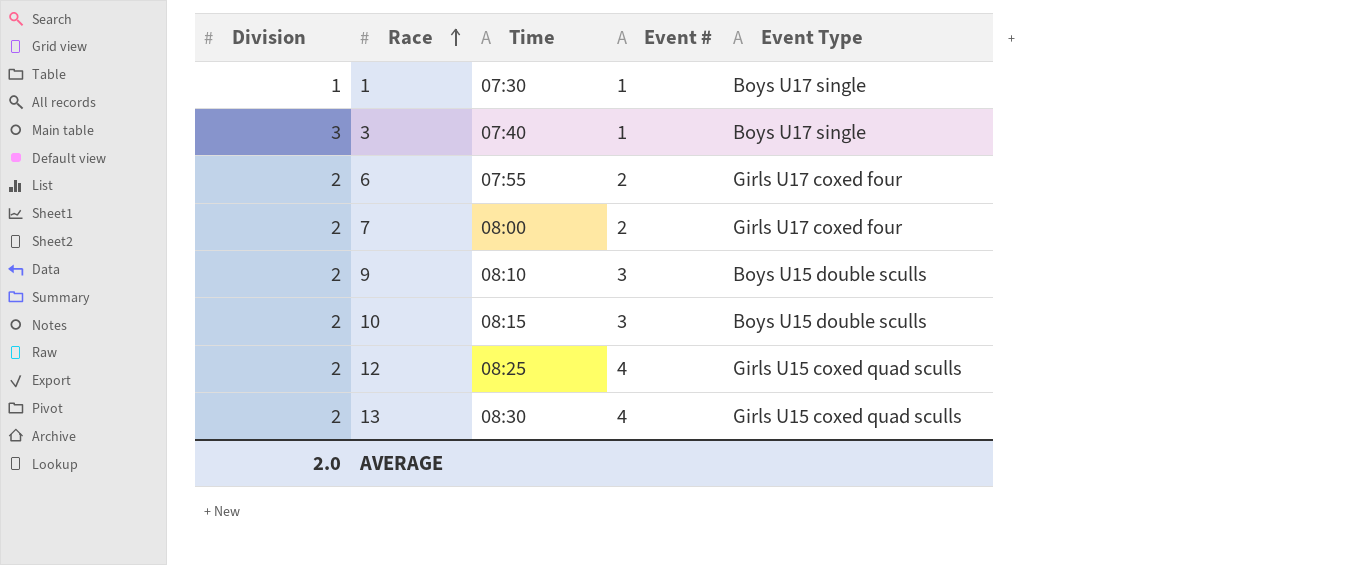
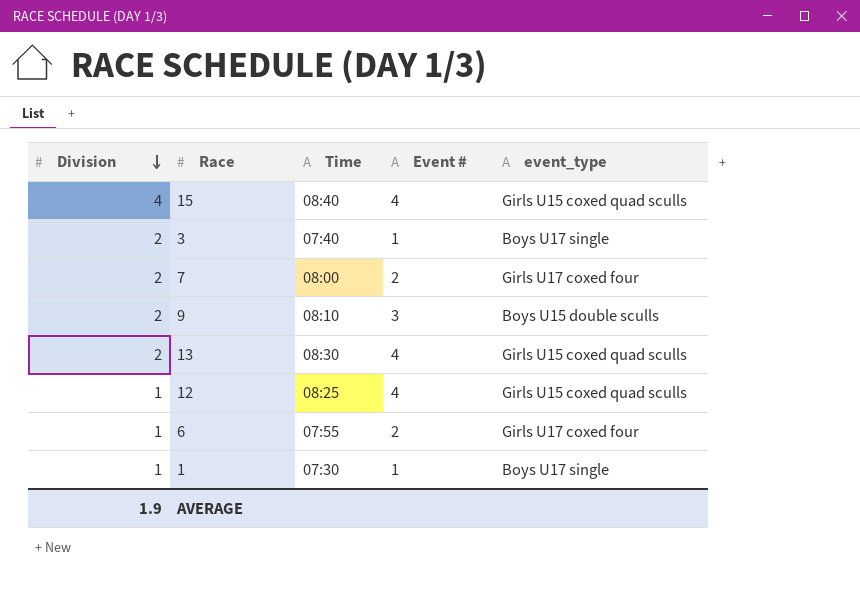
row order: Race ascending -> Division descending
column name: Event Type -> event_type
row 10: 2 | 08:15 | 3 | Boys U15 double sculls -> none
row 15: none -> 4 | 08:40 | 4 | Girls U15 coxed quad sculls
3 | Division: 3 -> 2
12 | Division: 2 -> 1
6 | Division: 2 -> 1
AVERAGE | Division: 2.0 -> 1.9

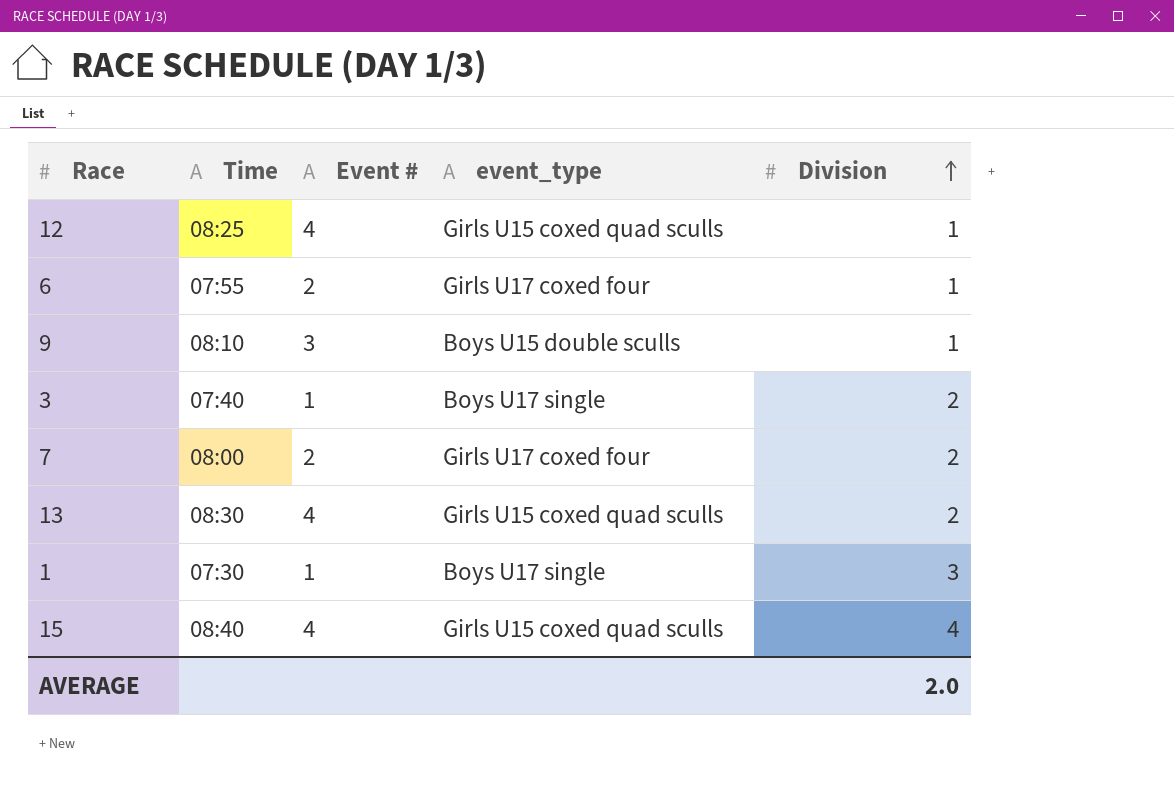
row order: Division descending -> Division ascending
column Division | position: 1 -> 5
9 | Division: 2 -> 1
1 | Division: 1 -> 3
AVERAGE | Division: 1.9 -> 2.0

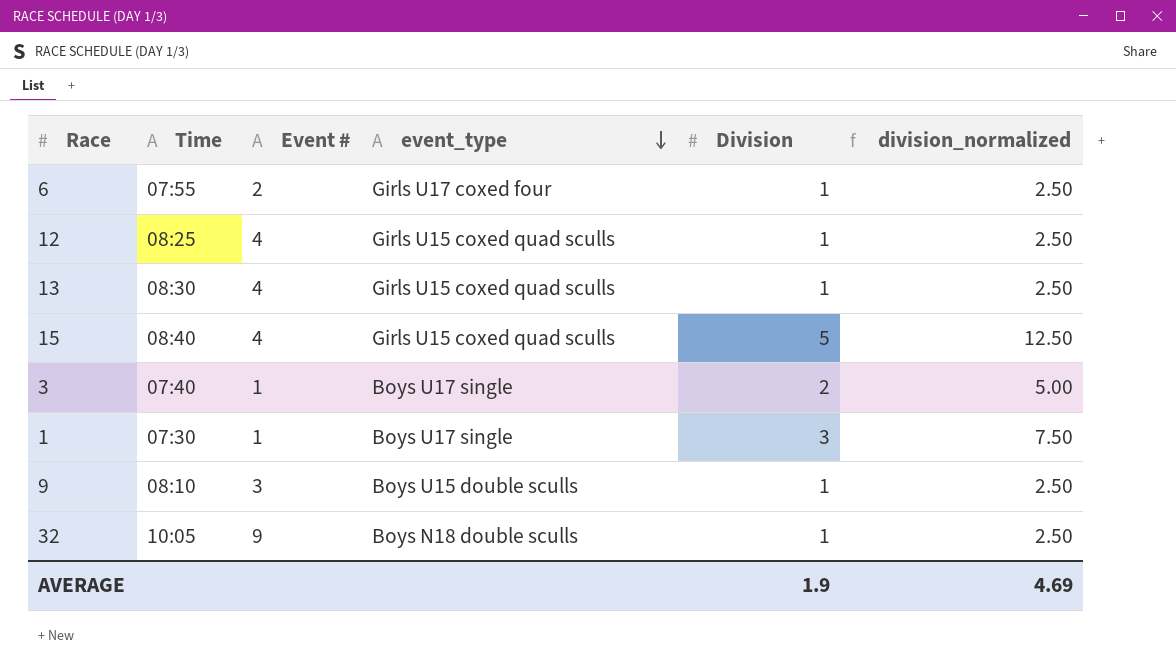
row order: Division ascending -> event_type descending
column division_normalized | formula: none -> [Division] * 2.5
row 7: 08:00 | 2 | Girls U17 coxed four | 2 -> none
13 | Division: 2 -> 1
15 | Division: 4 -> 5
row 32: none -> 10:05 | 9 | Boys N18 double sculls | 1 | 2.50
AVERAGE | Division: 2.0 -> 1.9

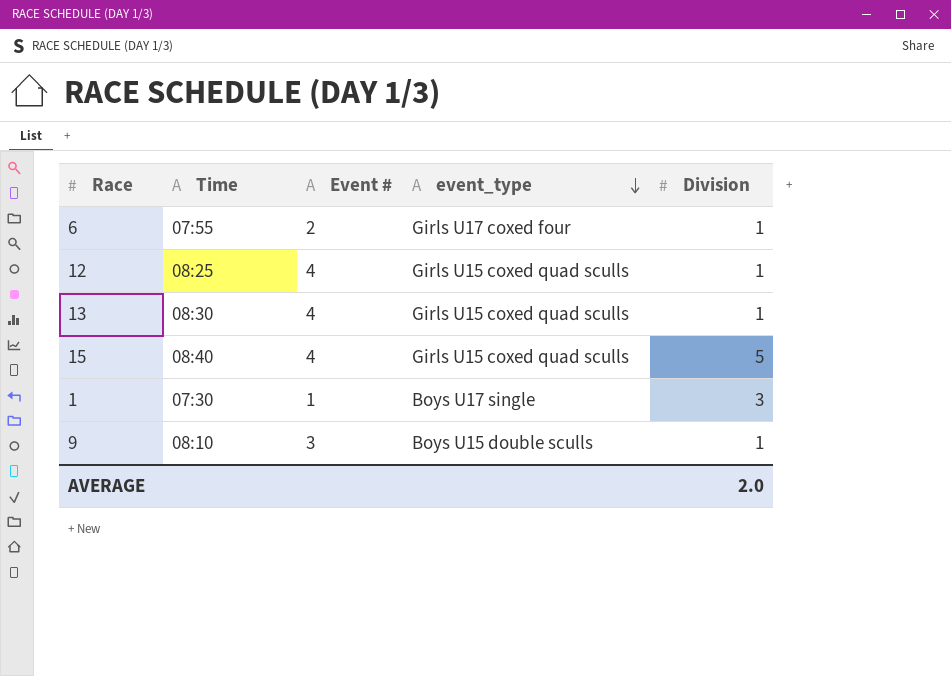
column division_normalized | formula: [Division] * 2.5 -> none
row 3: 07:40 | 1 | Boys U17 single | 2 | 5.00 -> none
row 32: 10:05 | 9 | Boys N18 double sculls | 1 | 2.50 -> none
AVERAGE | Division: 1.9 -> 2.0

